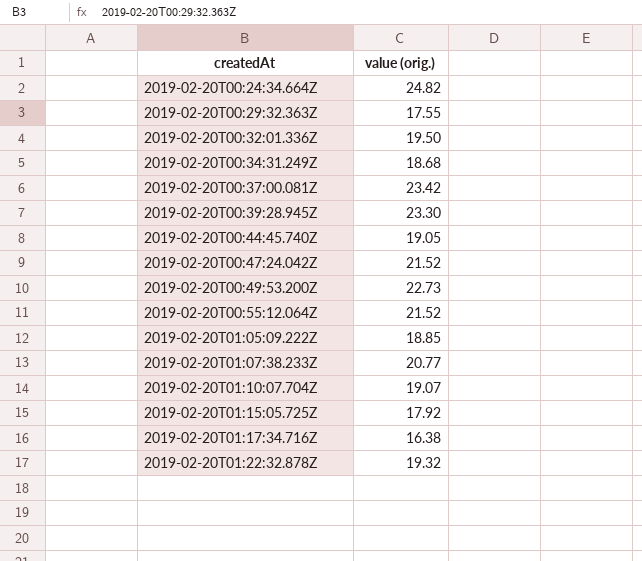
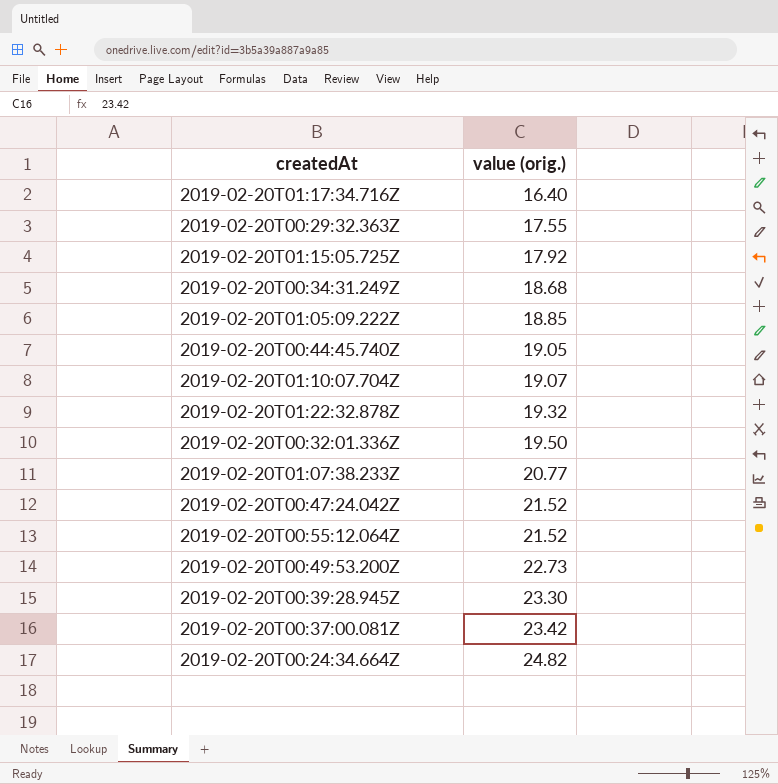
row order: createdAt ascending -> value (orig.) ascending
2019-02-20T01:17:34.716Z | value (orig.): 16.38 -> 16.40

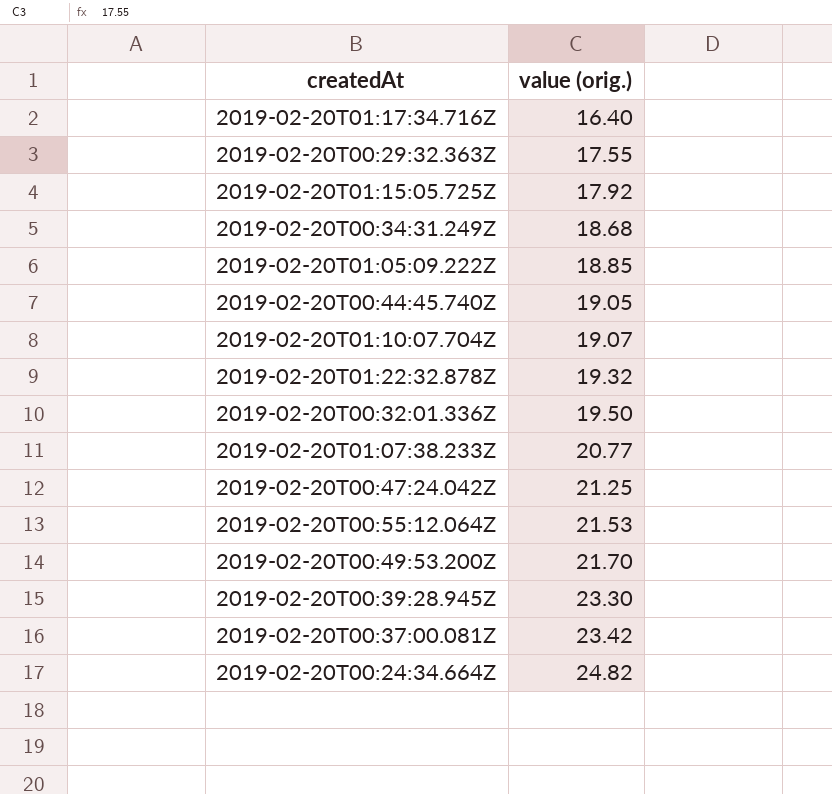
2019-02-20T00:47:24.042Z | value (orig.): 21.52 -> 21.25
2019-02-20T00:55:12.064Z | value (orig.): 21.52 -> 21.53
2019-02-20T00:49:53.200Z | value (orig.): 22.73 -> 21.70

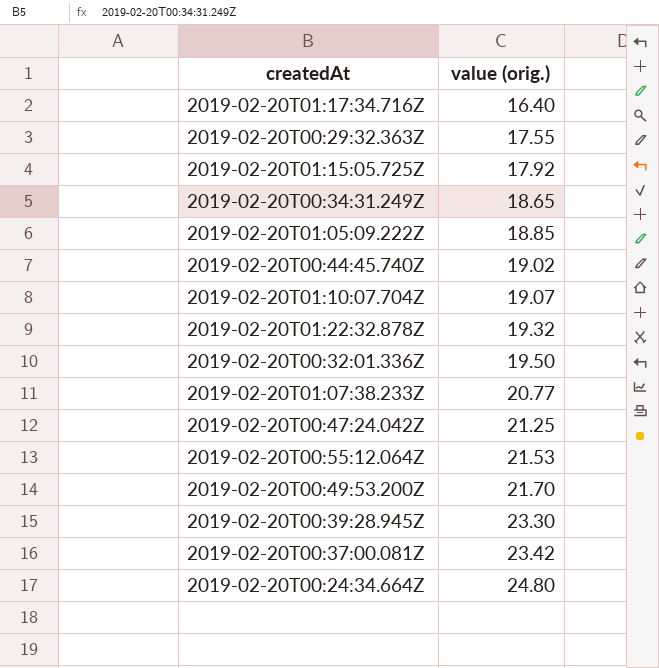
2019-02-20T00:34:31.249Z | value (orig.): 18.68 -> 18.65
2019-02-20T00:44:45.740Z | value (orig.): 19.05 -> 19.02
2019-02-20T00:24:34.664Z | value (orig.): 24.82 -> 24.80

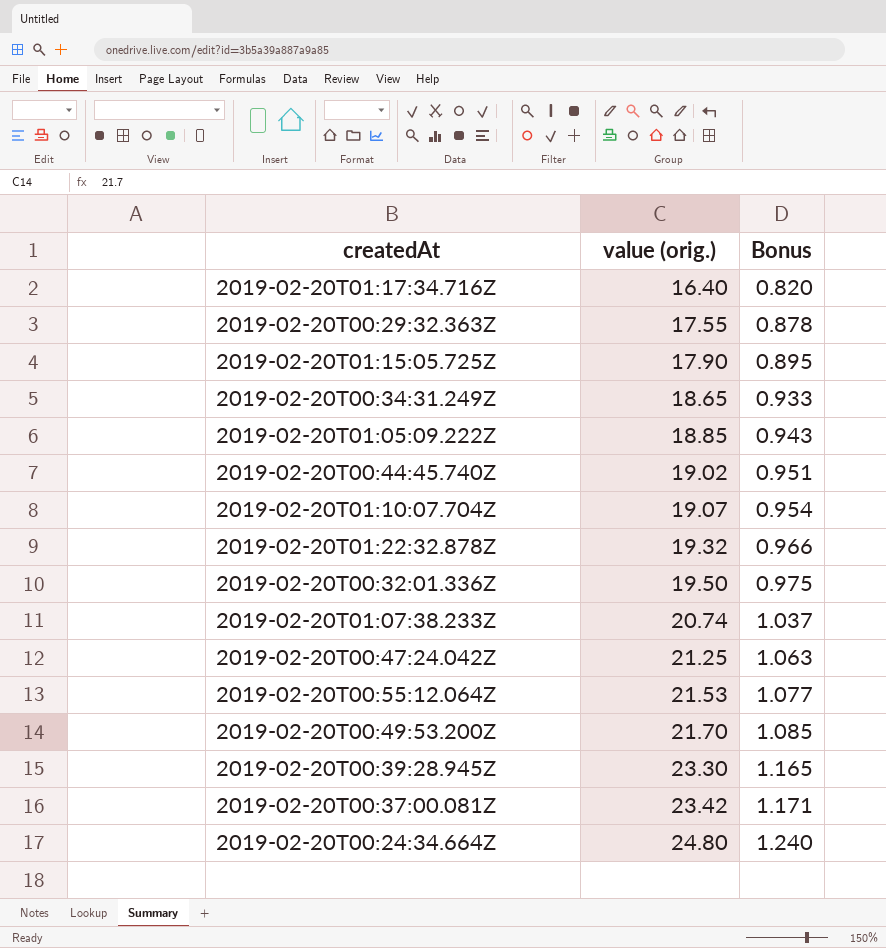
column Bonus | formula: none -> [value (orig.)] * 0.05
2019-02-20T01:15:05.725Z | value (orig.): 17.92 -> 17.90
2019-02-20T01:07:38.233Z | value (orig.): 20.77 -> 20.74

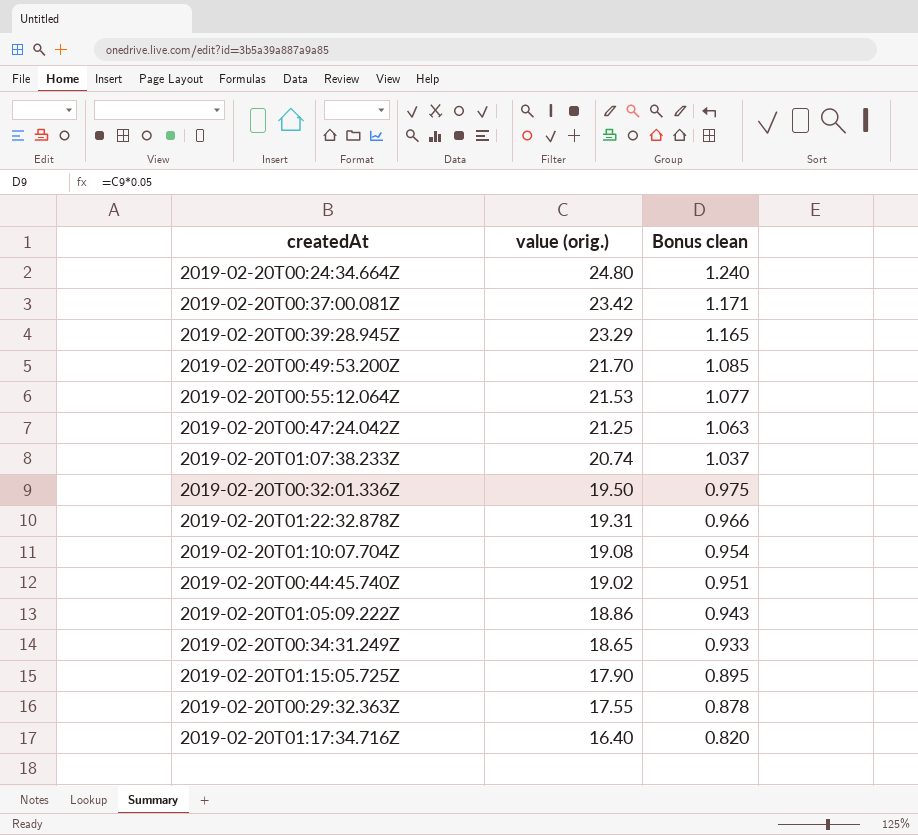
row order: value (orig.) ascending -> value (orig.) descending
column name: Bonus -> Bonus clean
2019-02-20T00:39:28.945Z | value (orig.): 23.30 -> 23.29
2019-02-20T01:22:32.878Z | value (orig.): 19.32 -> 19.31
2019-02-20T01:10:07.704Z | value (orig.): 19.07 -> 19.08
2019-02-20T01:05:09.222Z | value (orig.): 18.85 -> 18.86

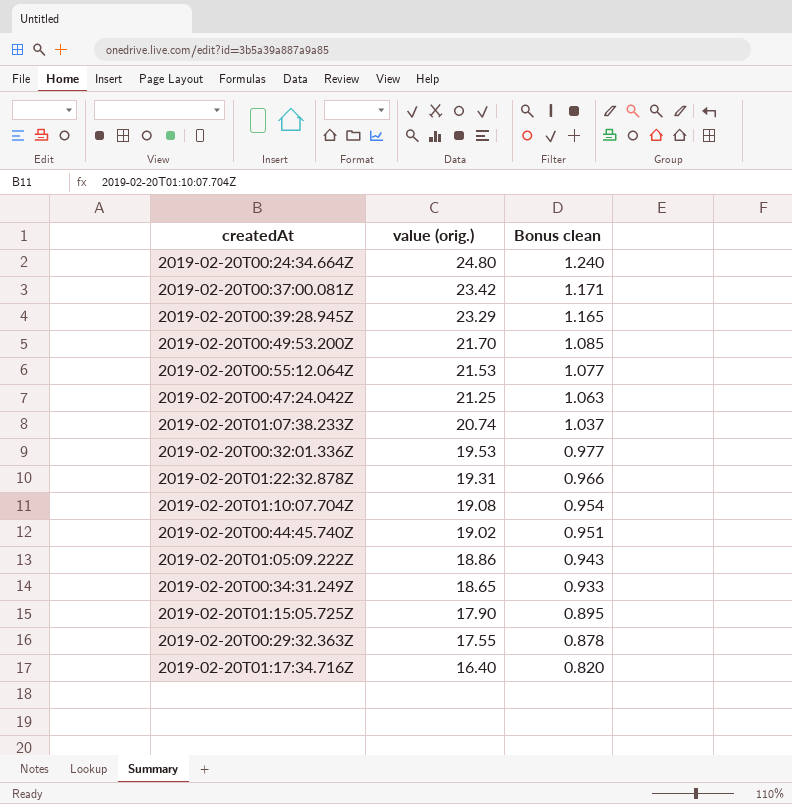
2019-02-20T00:32:01.336Z | value (orig.): 19.50 -> 19.53
2019-02-20T00:32:01.336Z | Bonus clean: 0.975 -> 0.977

